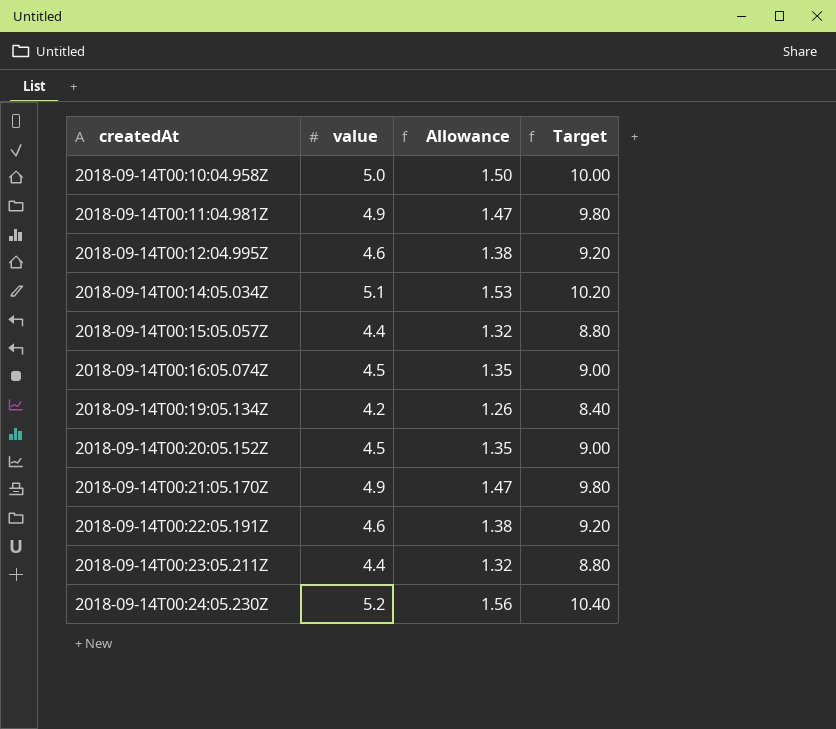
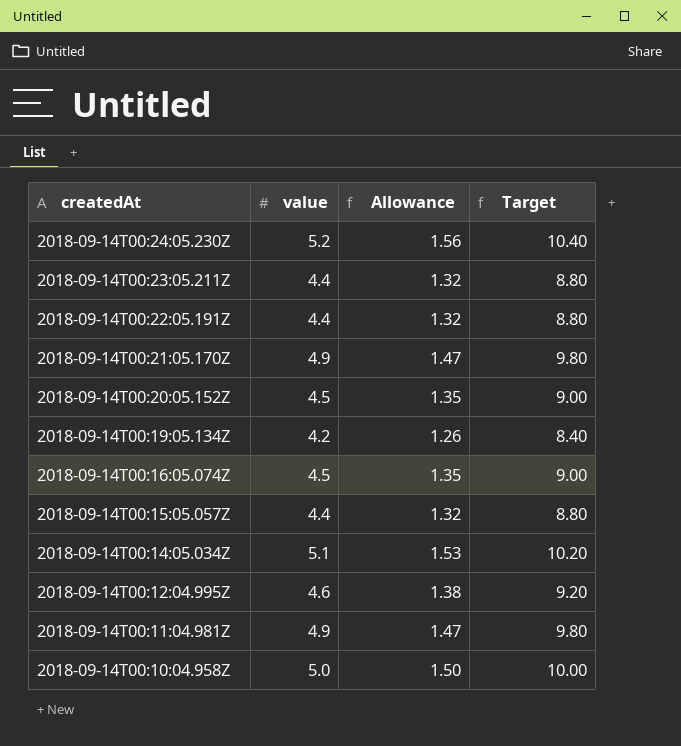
row order: createdAt ascending -> createdAt descending
2018-09-14T00:22:05.191Z | value: 4.6 -> 4.4
2018-09-14T00:22:05.191Z | Allowance: 1.38 -> 1.32
2018-09-14T00:22:05.191Z | Target: 9.20 -> 8.80

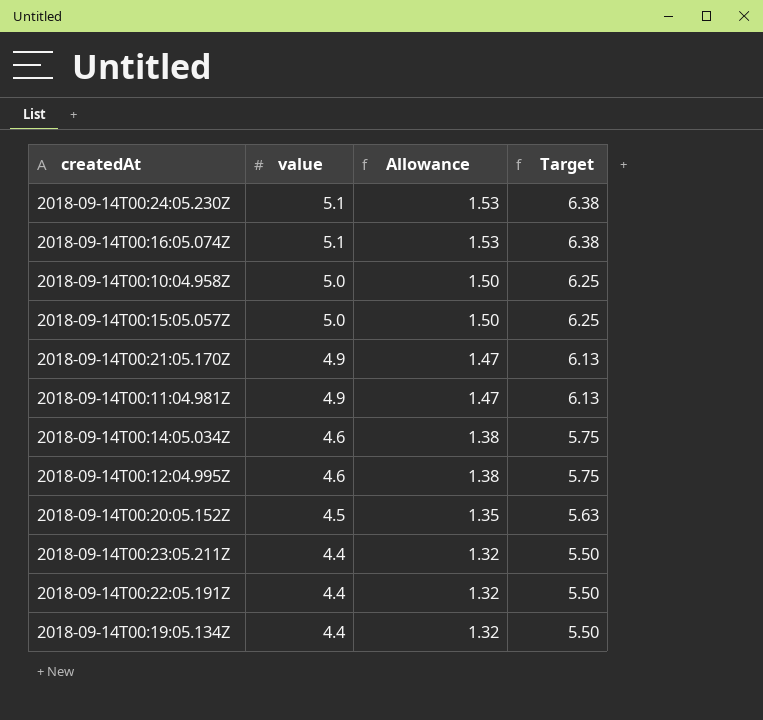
row order: createdAt descending -> value descending
column Target | formula: [value] * 2 -> [value] * 1.25
2018-09-14T00:24:05.230Z | value: 5.2 -> 5.1
2018-09-14T00:24:05.230Z | Allowance: 1.56 -> 1.53
2018-09-14T00:16:05.074Z | value: 4.5 -> 5.1
2018-09-14T00:16:05.074Z | Allowance: 1.35 -> 1.53
2018-09-14T00:15:05.057Z | value: 4.4 -> 5.0
2018-09-14T00:15:05.057Z | Allowance: 1.32 -> 1.50
2018-09-14T00:14:05.034Z | value: 5.1 -> 4.6
2018-09-14T00:14:05.034Z | Allowance: 1.53 -> 1.38
2018-09-14T00:19:05.134Z | value: 4.2 -> 4.4
2018-09-14T00:19:05.134Z | Allowance: 1.26 -> 1.32

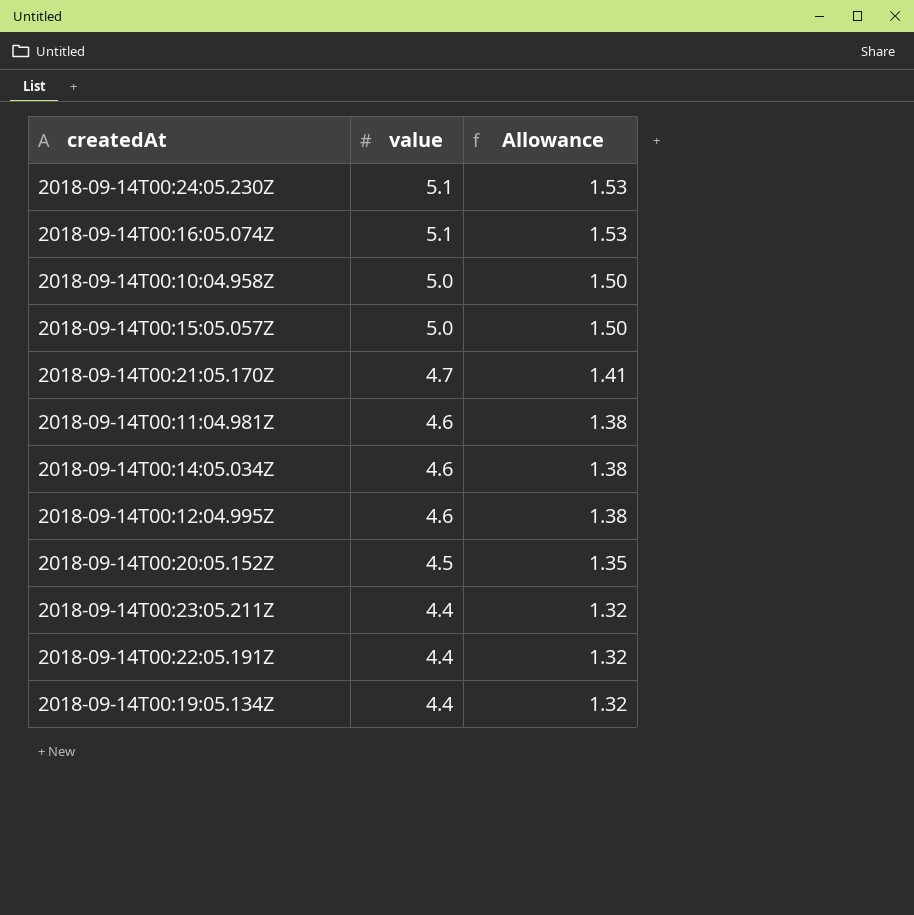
column Target | formula: [value] * 1.25 -> none
2018-09-14T00:21:05.170Z | value: 4.9 -> 4.7
2018-09-14T00:21:05.170Z | Allowance: 1.47 -> 1.41
2018-09-14T00:11:04.981Z | value: 4.9 -> 4.6
2018-09-14T00:11:04.981Z | Allowance: 1.47 -> 1.38

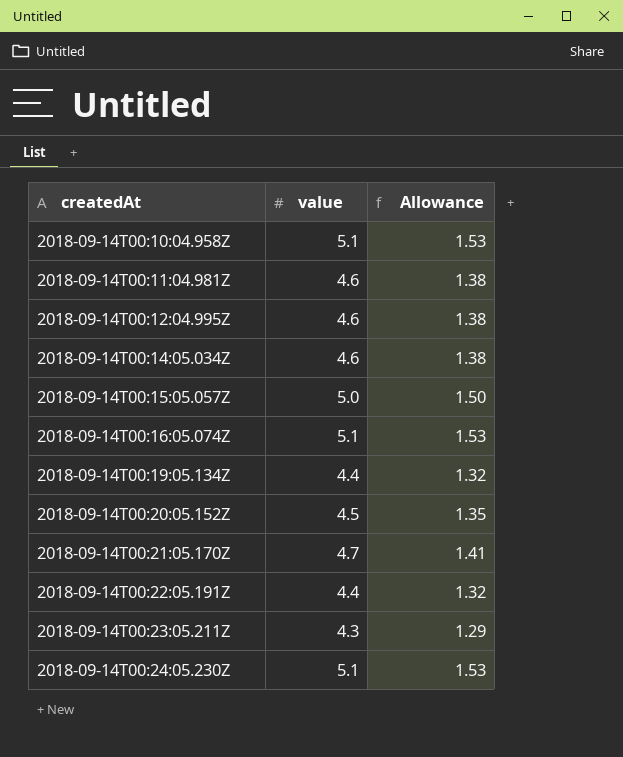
row order: value descending -> createdAt ascending
2018-09-14T00:10:04.958Z | value: 5.0 -> 5.1
2018-09-14T00:10:04.958Z | Allowance: 1.50 -> 1.53
2018-09-14T00:23:05.211Z | value: 4.4 -> 4.3
2018-09-14T00:23:05.211Z | Allowance: 1.32 -> 1.29

